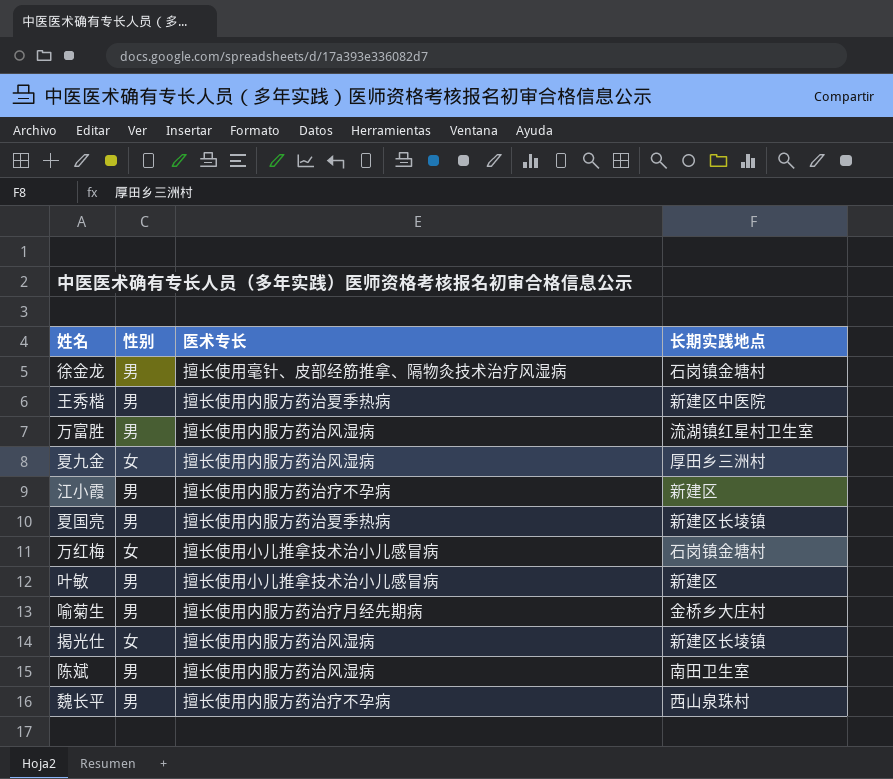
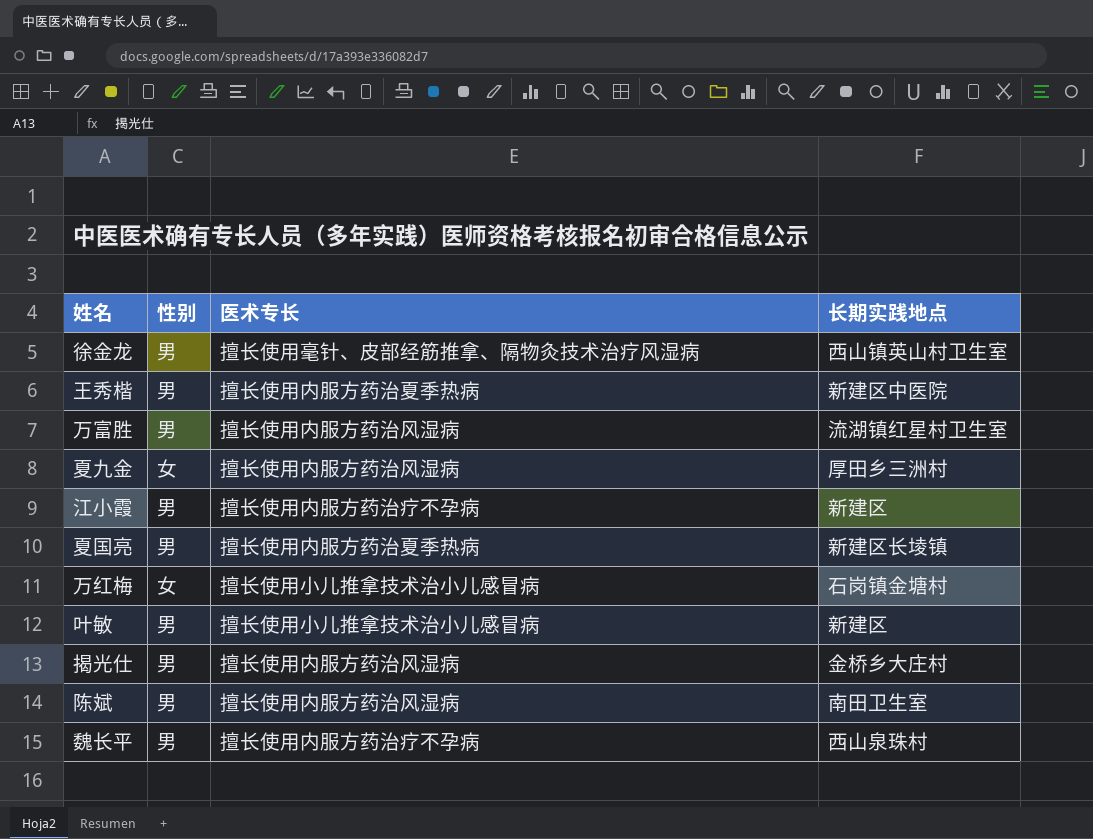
row 喻菊生: 男 | 擅长使用内服方药治疗月经先期病 | 金桥乡大庄村 -> none
徐金龙 | 长期实践地点: 石岗镇金塘村 -> 西山镇英山村卫生室
揭光仕 | 性别: 女 -> 男
揭光仕 | 长期实践地点: 新建区长堎镇 -> 金桥乡大庄村

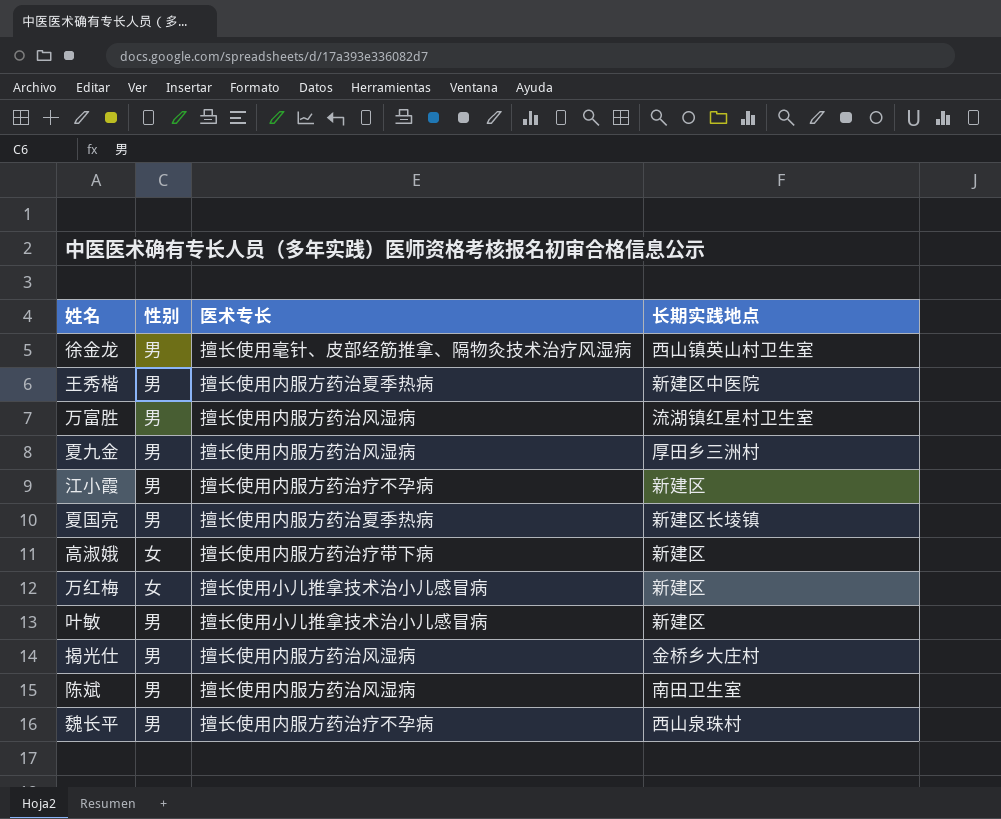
夏九金 | 性别: 女 -> 男
row 高淑娥: none -> 女 | 擅长使用内服方药治疗带下病 | 新建区
万红梅 | 长期实践地点: 石岗镇金塘村 -> 新建区

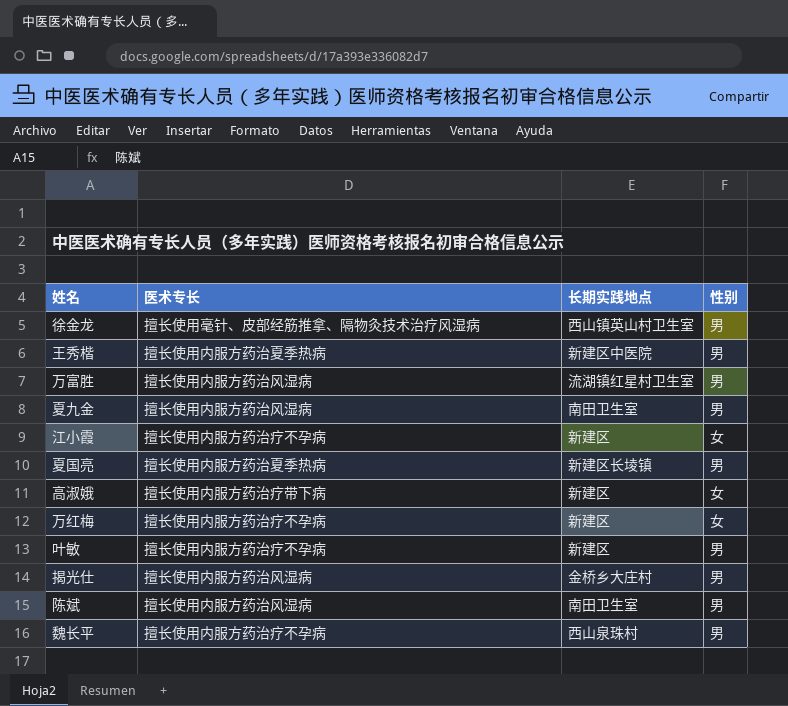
column 性别 | position: 2 -> 4
夏九金 | 长期实践地点: 厚田乡三洲村 -> 南田卫生室
江小霞 | 性别: 男 -> 女
万红梅 | 医术专长: 擅长使用小儿推拿技术治小儿感冒病 -> 擅长使用内服方药治疗不孕病
叶敏 | 医术专长: 擅长使用小儿推拿技术治小儿感冒病 -> 擅长使用内服方药治疗不孕病

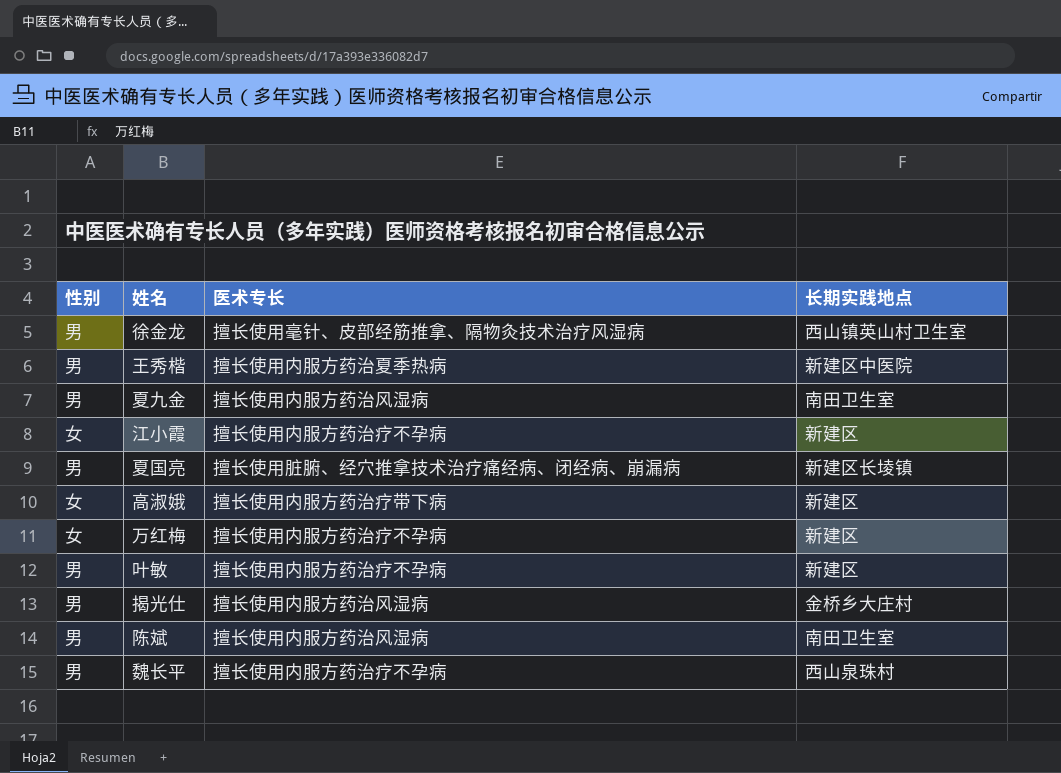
column 性别 | position: 4 -> 1
row 万富胜: 擅长使用内服方药治风湿病 | 流湖镇红星村卫生室 | 男 -> none
夏国亮 | 医术专长: 擅长使用内服方药治夏季热病 -> 擅长使用脏腑、经穴推拿技术治疗痛经病、闭经病、崩漏病

